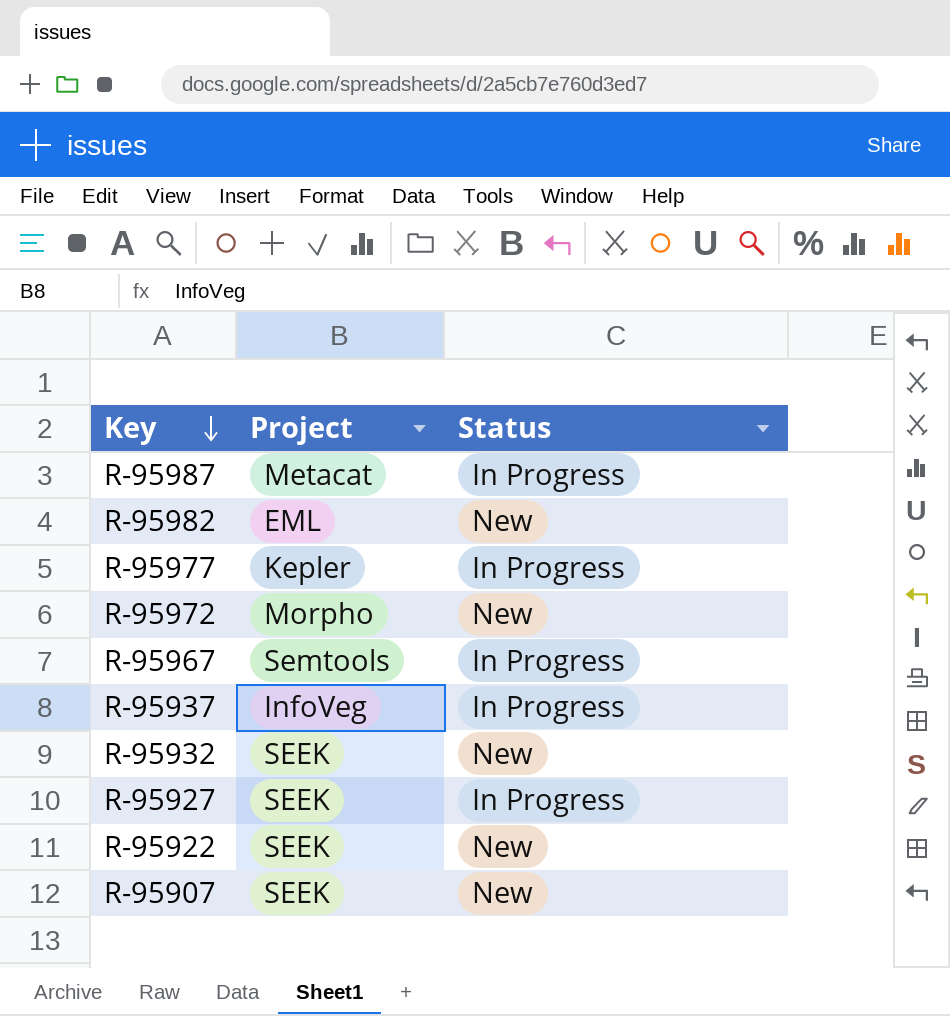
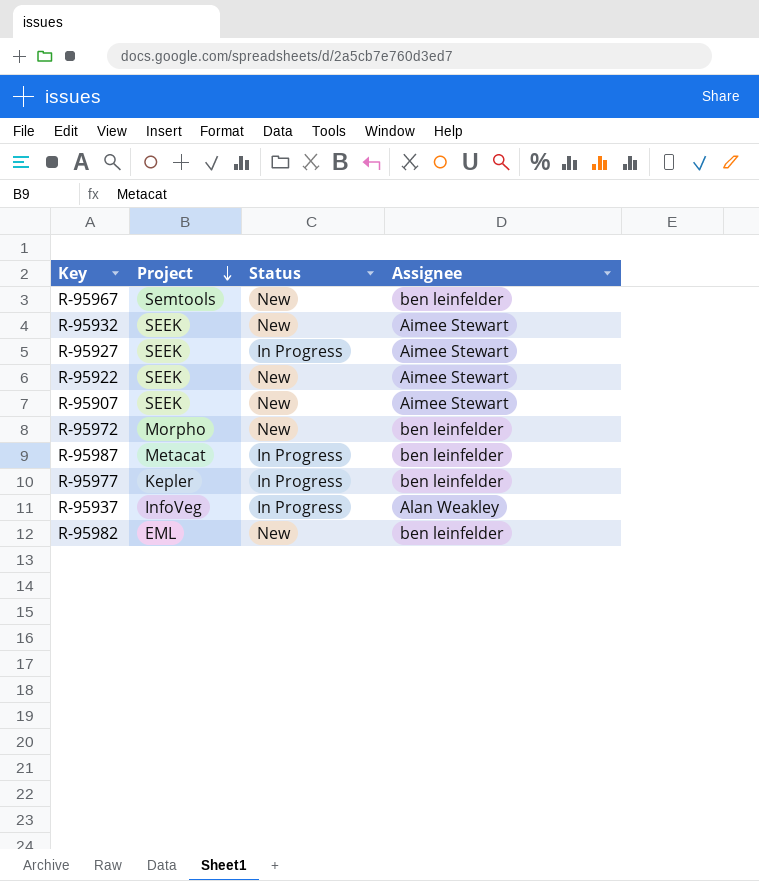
row order: Key descending -> Project descending
column Assignee | position: none -> 4
R-95967 | Status: In Progress -> New

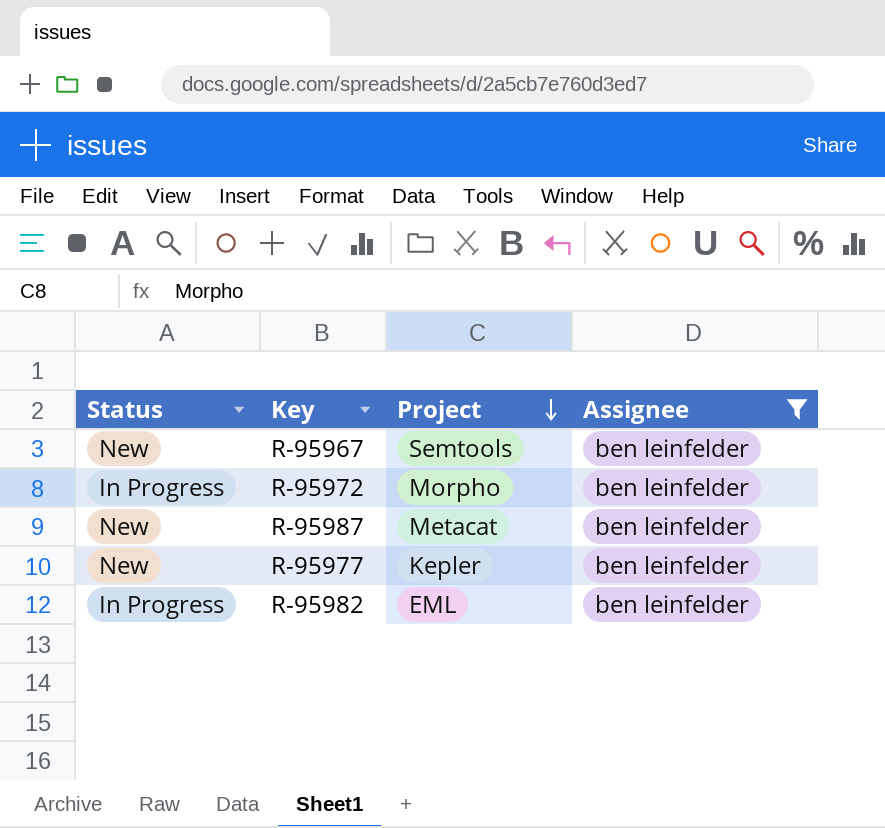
filter: none -> Assignee = ben leinfelder
column Status | position: 3 -> 1
R-95972 | Status: New -> In Progress
R-95987 | Status: In Progress -> New
R-95977 | Status: In Progress -> New
R-95982 | Status: New -> In Progress

